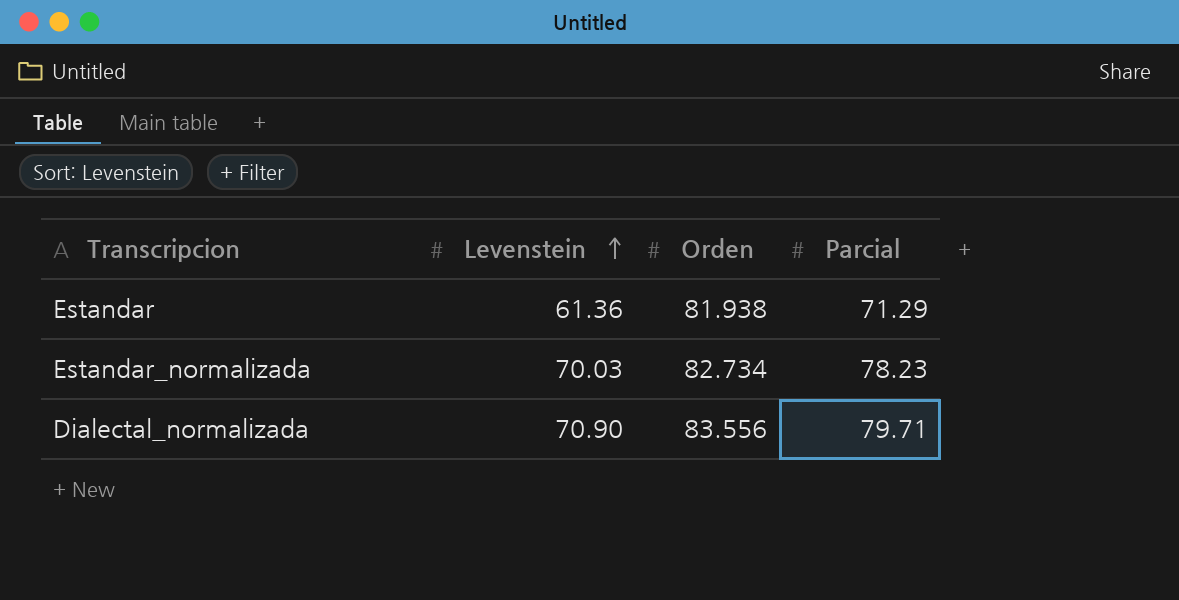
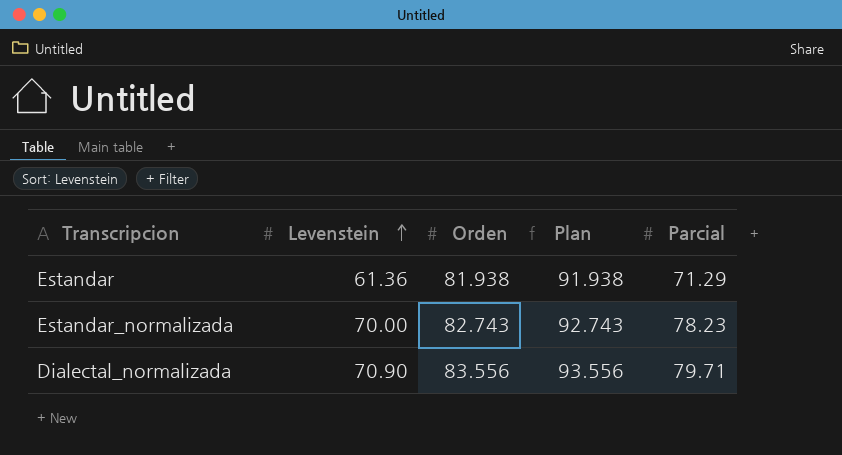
column Plan | formula: none -> [Orden] + 10
Estandar_normalizada | Levenstein: 70.03 -> 70.00
Estandar_normalizada | Orden: 82.734 -> 82.743

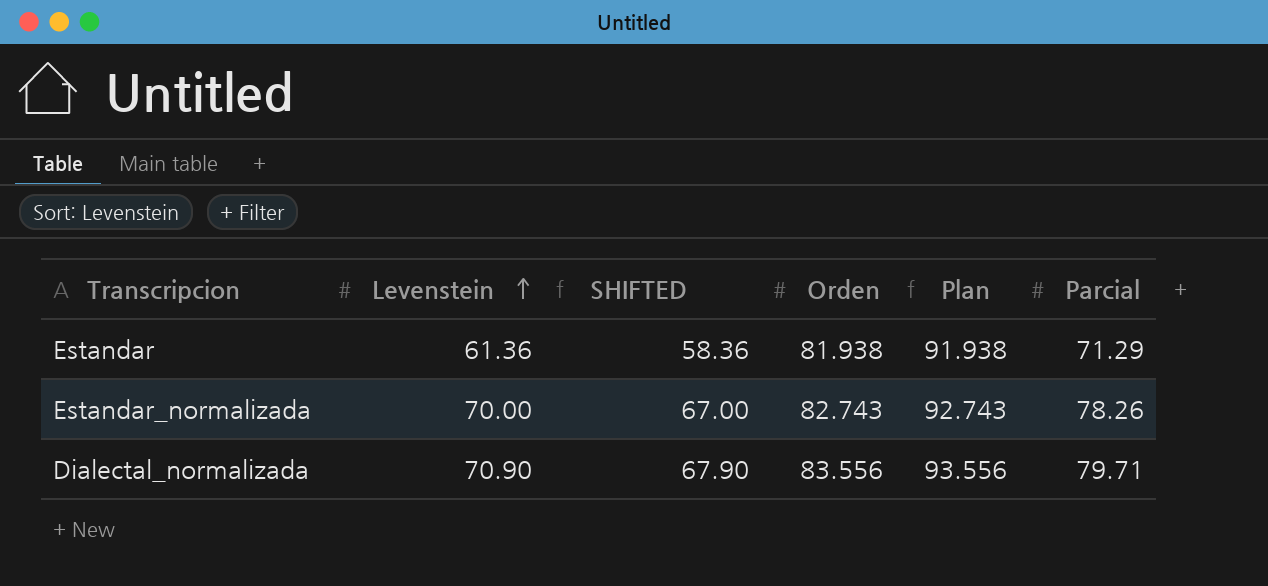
column SHIFTED | formula: none -> [Levenstein] - 3
Estandar_normalizada | Parcial: 78.23 -> 78.26

